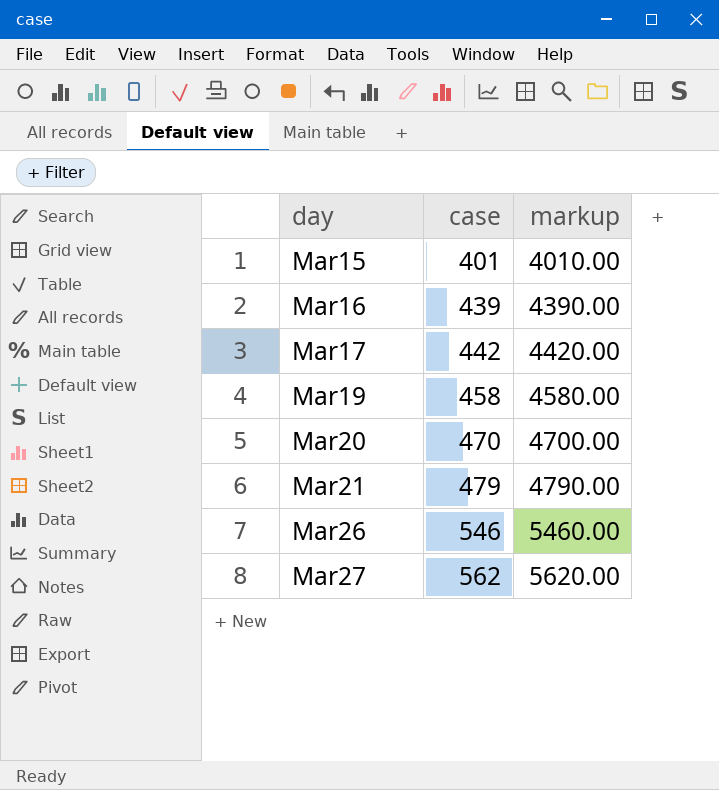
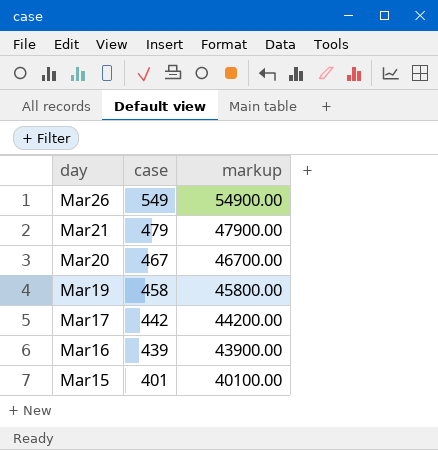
row order: day ascending -> day descending
column markup | formula: [case] * 10 -> [case] * 100
row Mar27: 562 | 5620.00 -> none
Mar26 | case: 546 -> 549
Mar20 | case: 470 -> 467

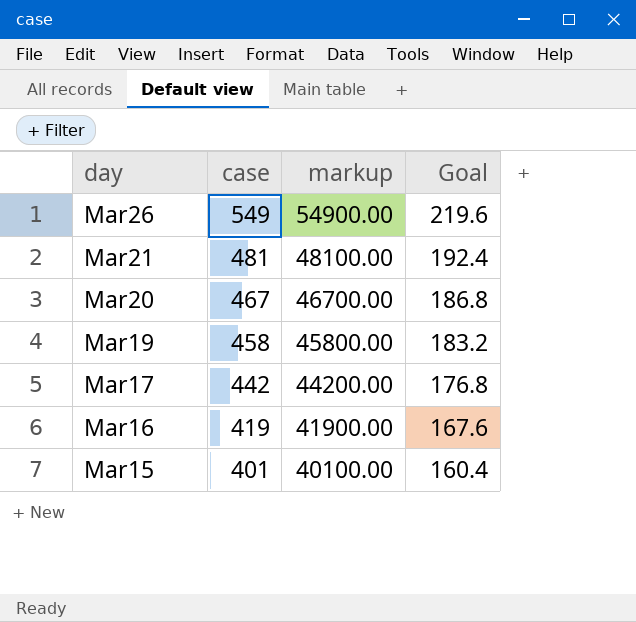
column Goal | formula: none -> [case] * 0.4
Mar21 | case: 479 -> 481
Mar21 | markup: 47900.00 -> 48100.00
Mar16 | case: 439 -> 419
Mar16 | markup: 43900.00 -> 41900.00

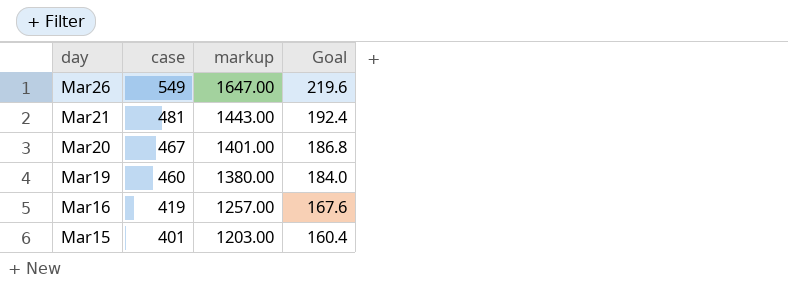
column markup | formula: [case] * 100 -> [case] * 3
row Mar17: 442 | 44200.00 | 176.8 -> none
Mar19 | case: 458 -> 460
Mar19 | Goal: 183.2 -> 184.0

